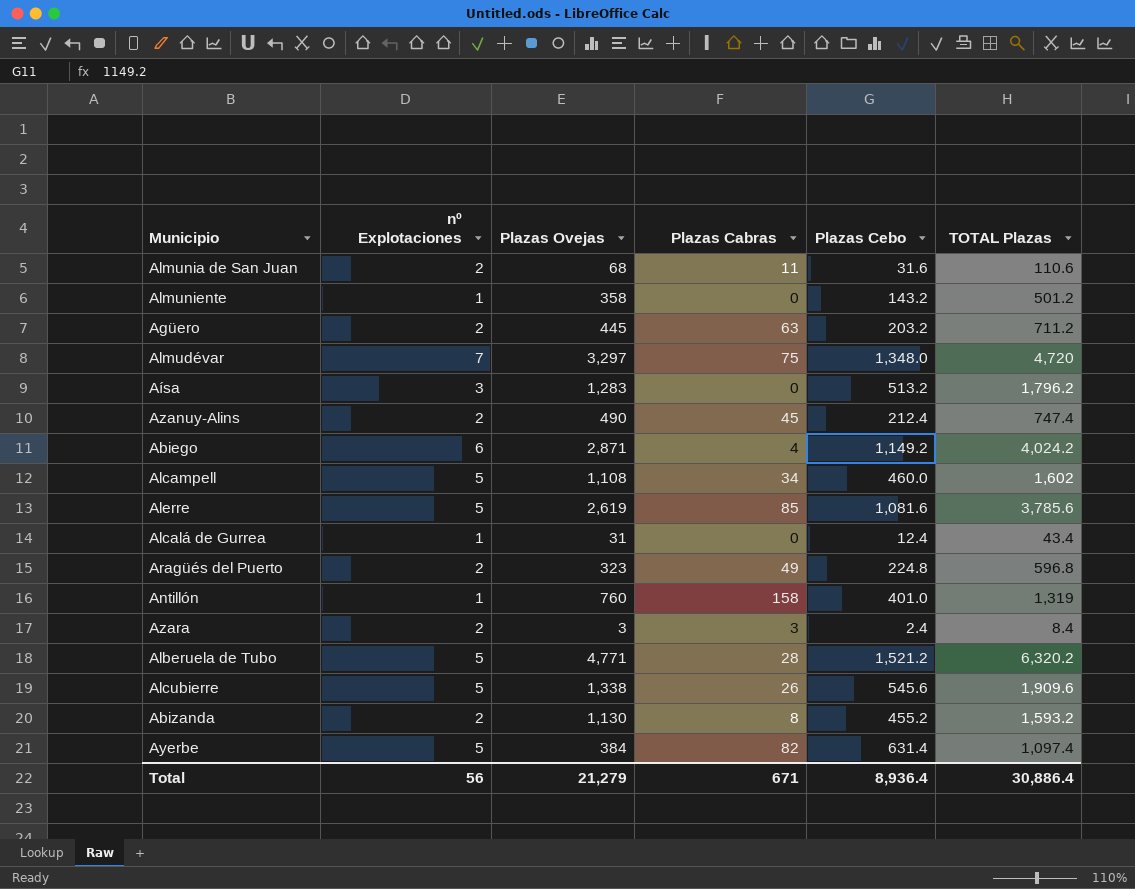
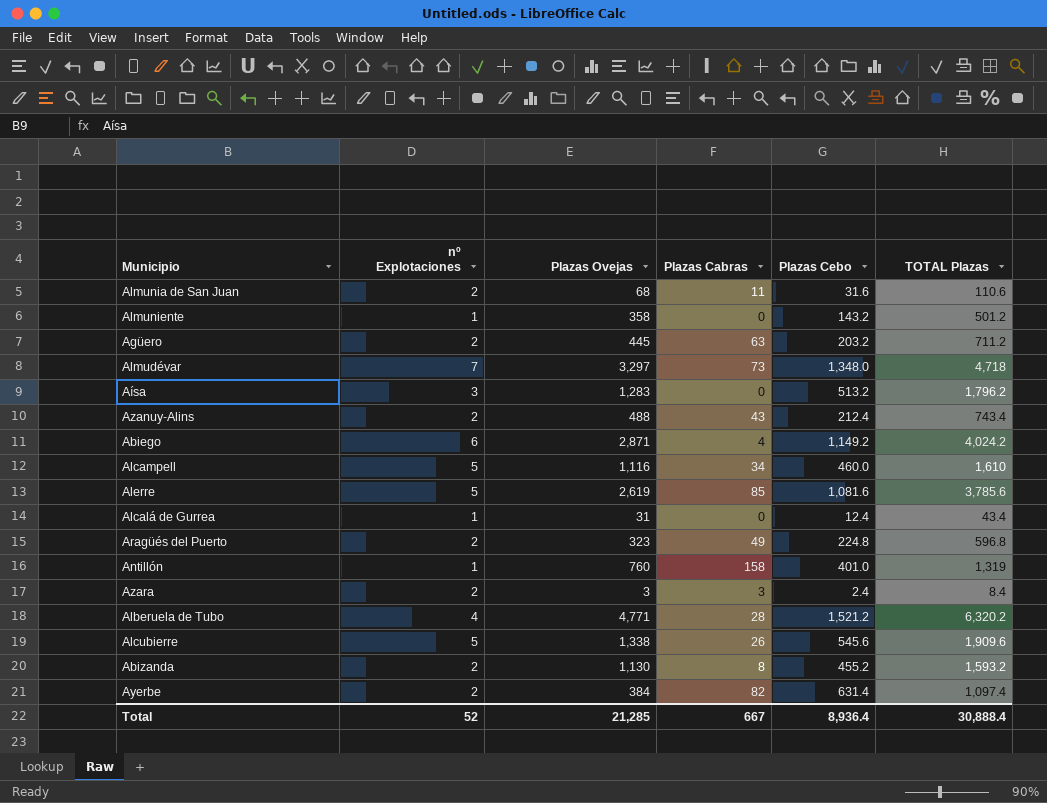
Almudévar | Plazas Cabras: 75 -> 73
Almudévar | TOTAL Plazas: 4,720 -> 4,718
Azanuy-Alins | Plazas Ovejas: 490 -> 488
Azanuy-Alins | Plazas Cabras: 45 -> 43
Azanuy-Alins | TOTAL Plazas: 747.4 -> 743.4
Alcampell | Plazas Ovejas: 1,108 -> 1,116
Alcampell | TOTAL Plazas: 1,602 -> 1,610
Alberuela de Tubo | nº Explotaciones: 5 -> 4
Ayerbe | nº Explotaciones: 5 -> 2
Total | nº Explotaciones: 56 -> 52
Total | Plazas Ovejas: 21,279 -> 21,285
Total | Plazas Cabras: 671 -> 667
Total | TOTAL Plazas: 30,886.4 -> 30,888.4

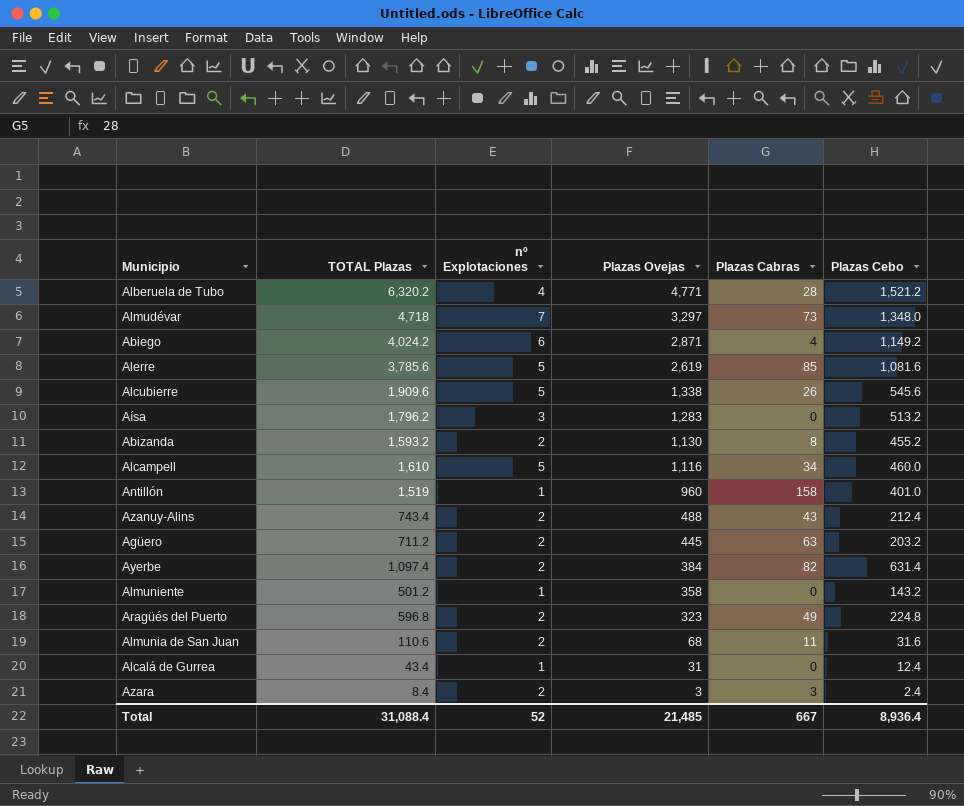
row order: none -> Plazas Ovejas descending
column TOTAL Plazas | position: 6 -> 2
Antillón | TOTAL Plazas: 1,319 -> 1,519
Antillón | Plazas Ovejas: 760 -> 960
Total | TOTAL Plazas: 30,888.4 -> 31,088.4
Total | Plazas Ovejas: 21,285 -> 21,485

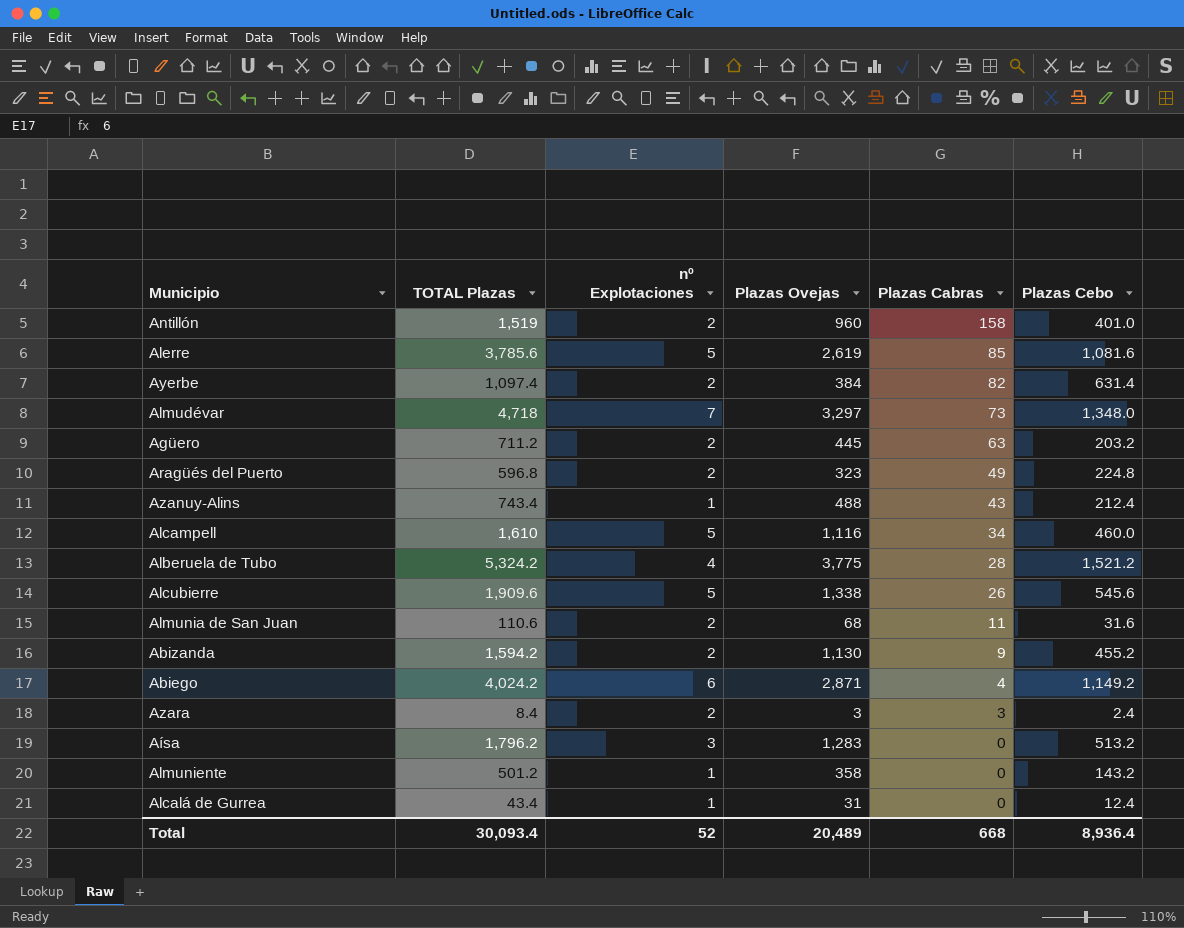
row order: Plazas Ovejas descending -> Plazas Cabras descending
Antillón | nº Explotaciones: 1 -> 2
Azanuy-Alins | nº Explotaciones: 2 -> 1
Alberuela de Tubo | TOTAL Plazas: 6,320.2 -> 5,324.2
Alberuela de Tubo | Plazas Ovejas: 4,771 -> 3,775
Abizanda | TOTAL Plazas: 1,593.2 -> 1,594.2
Abizanda | Plazas Cabras: 8 -> 9
Total | TOTAL Plazas: 31,088.4 -> 30,093.4
Total | Plazas Ovejas: 21,485 -> 20,489
Total | Plazas Cabras: 667 -> 668

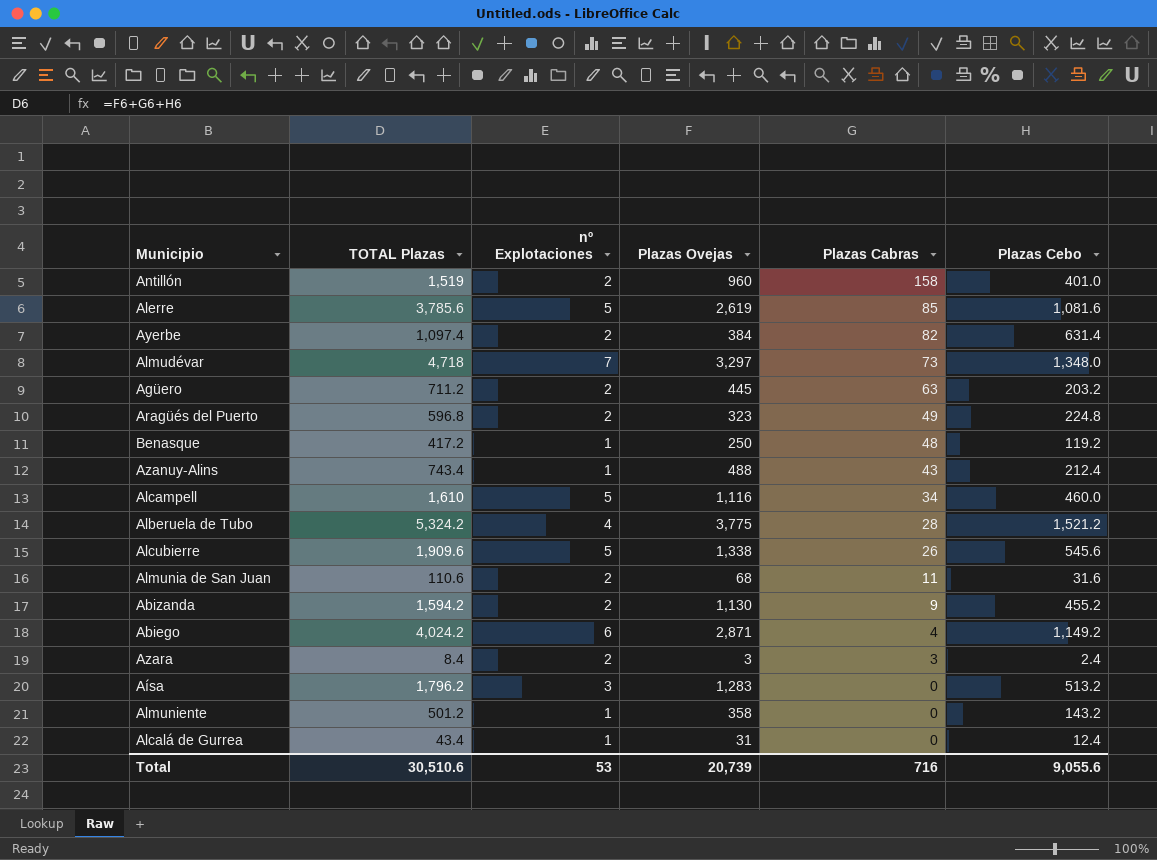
row Benasque: none -> 417.2 | 1 | 250 | 48 | 119.2
Total | TOTAL Plazas: 30,093.4 -> 30,510.6
Total | nº Explotaciones: 52 -> 53
Total | Plazas Ovejas: 20,489 -> 20,739
Total | Plazas Cabras: 668 -> 716
Total | Plazas Cebo: 8,936.4 -> 9,055.6

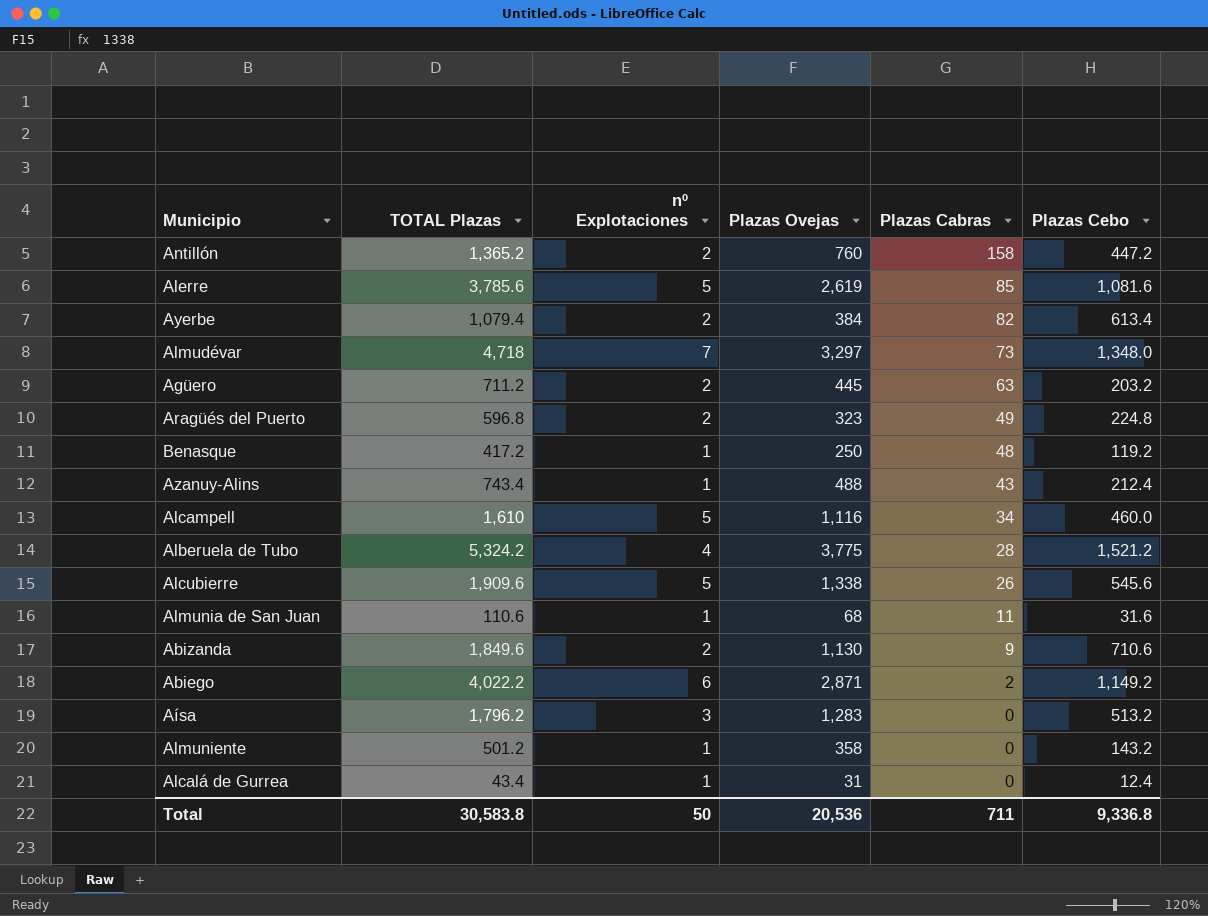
row Azara: 8.4 | 2 | 3 | 3 | 2.4 -> none
Antillón | TOTAL Plazas: 1,519 -> 1,365.2
Antillón | Plazas Ovejas: 960 -> 760
Antillón | Plazas Cebo: 401.0 -> 447.2
Ayerbe | TOTAL Plazas: 1,097.4 -> 1,079.4
Ayerbe | Plazas Cebo: 631.4 -> 613.4
Almunia de San Juan | nº Explotaciones: 2 -> 1
Abizanda | TOTAL Plazas: 1,594.2 -> 1,849.6
Abizanda | Plazas Cebo: 455.2 -> 710.6
Abiego | TOTAL Plazas: 4,024.2 -> 4,022.2
Abiego | Plazas Cabras: 4 -> 2
Total | TOTAL Plazas: 30,510.6 -> 30,583.8
Total | nº Explotaciones: 53 -> 50
Total | Plazas Ovejas: 20,739 -> 20,536
Total | Plazas Cabras: 716 -> 711
Total | Plazas Cebo: 9,055.6 -> 9,336.8

